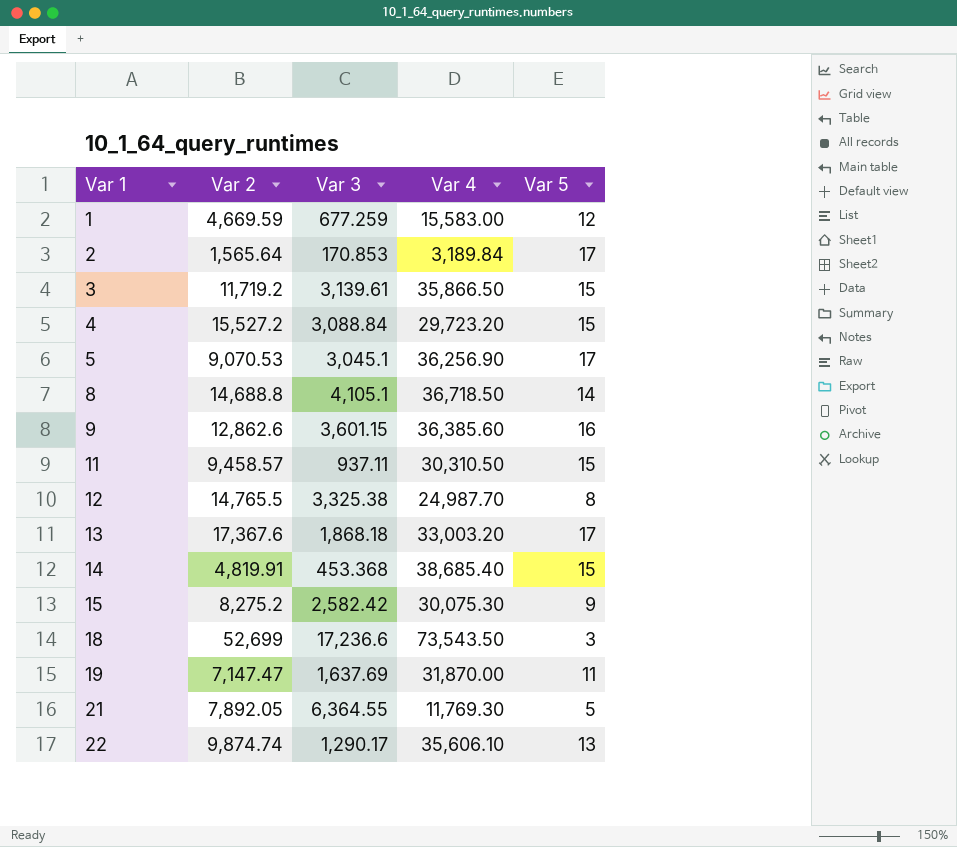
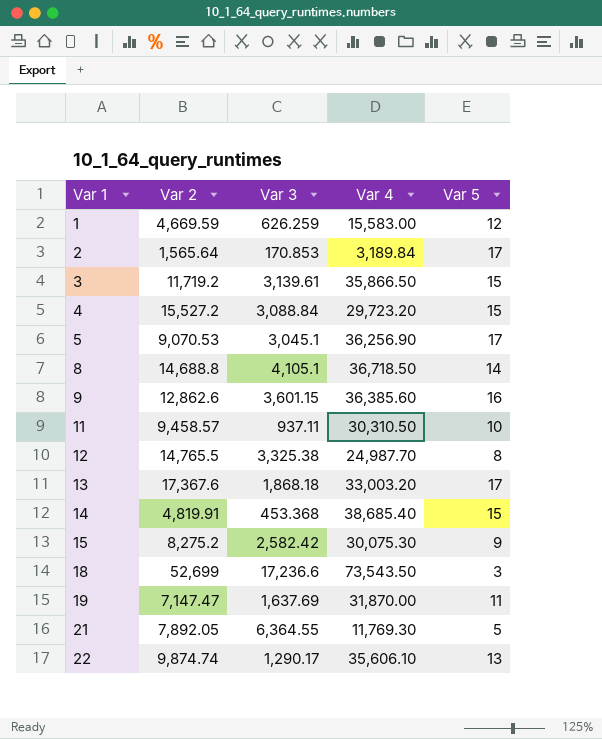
1 | Var 3: 677.259 -> 626.259
11 | Var 5: 15 -> 10

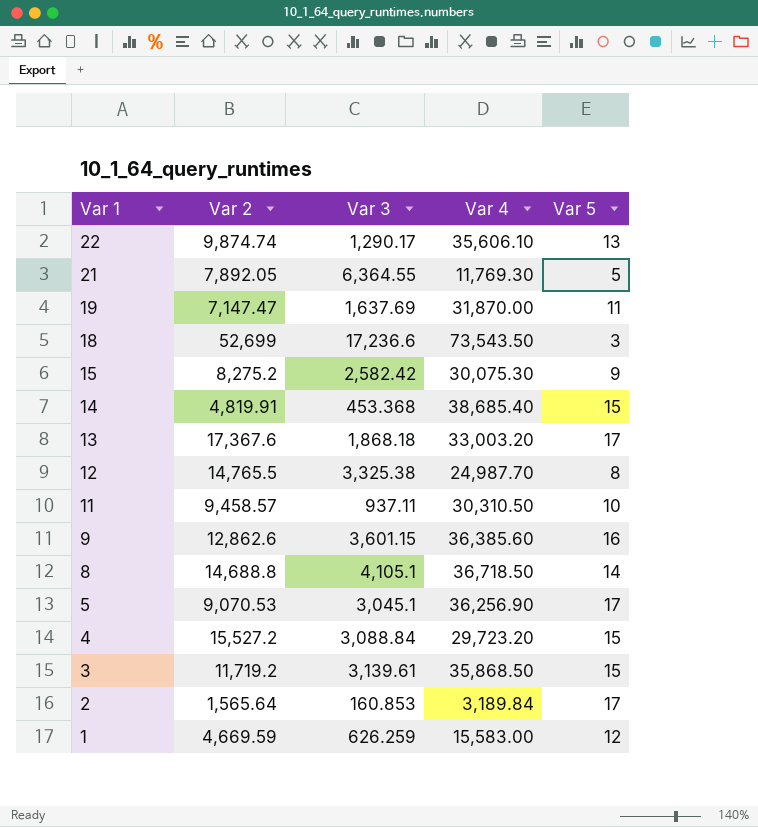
row order: Var 1 ascending -> Var 1 descending
3 | Var 4: 35,866.50 -> 35,868.50
2 | Var 3: 170.853 -> 160.853

